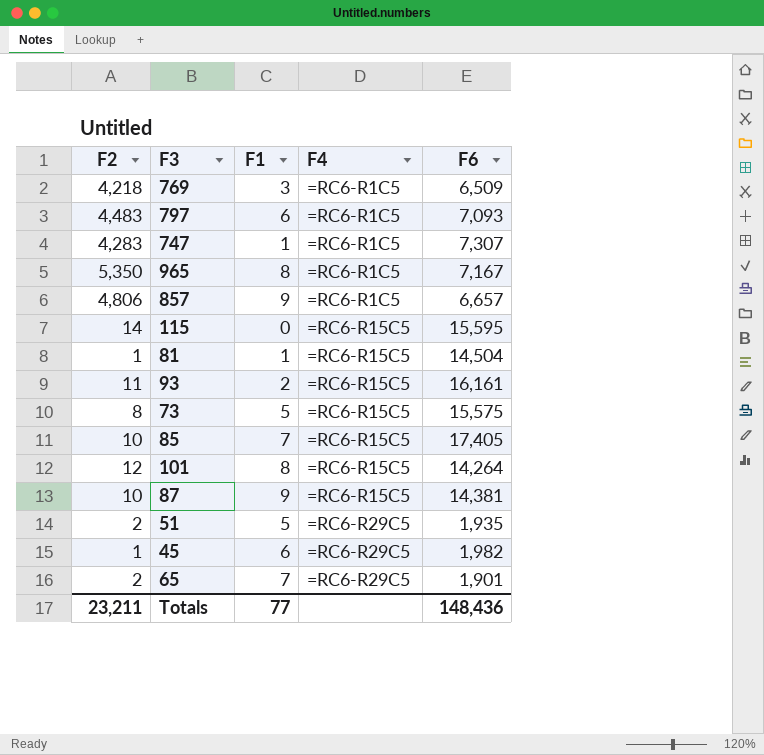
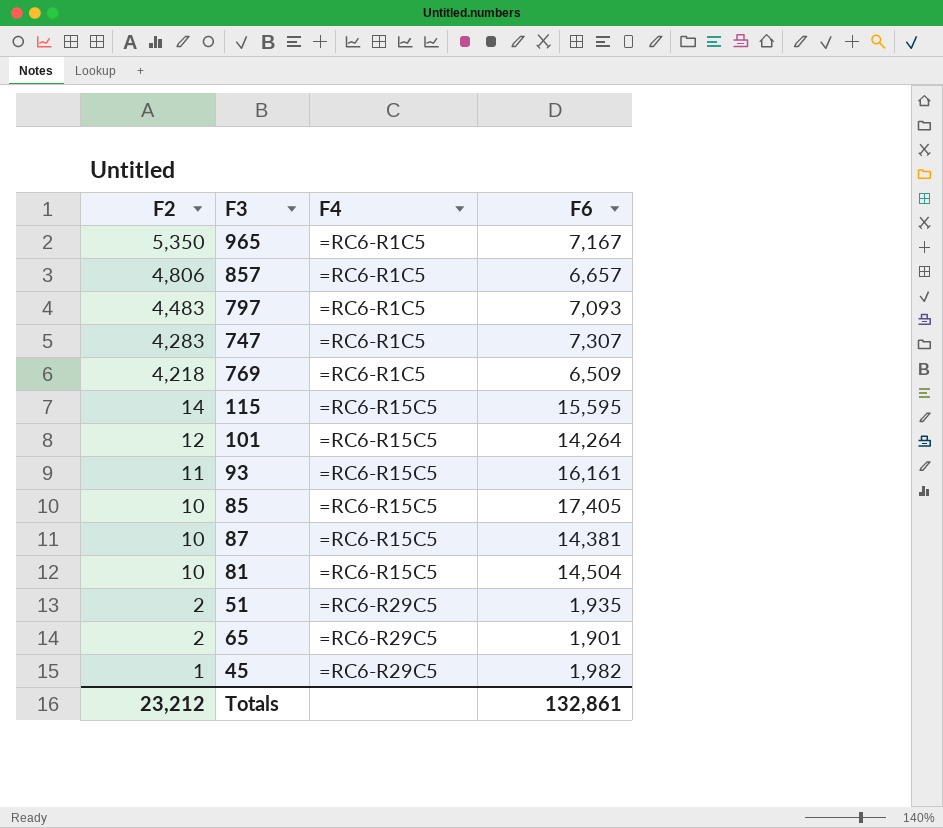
row order: F4 ascending -> F2 descending
column F1 | position: 3 -> none
row 73: 8 | 5 | =RC6-R15C5 | 15,575 -> none
81 | F2: 1 -> 10
Totals | F2: 23,211 -> 23,212
Totals | F6: 148,436 -> 132,861

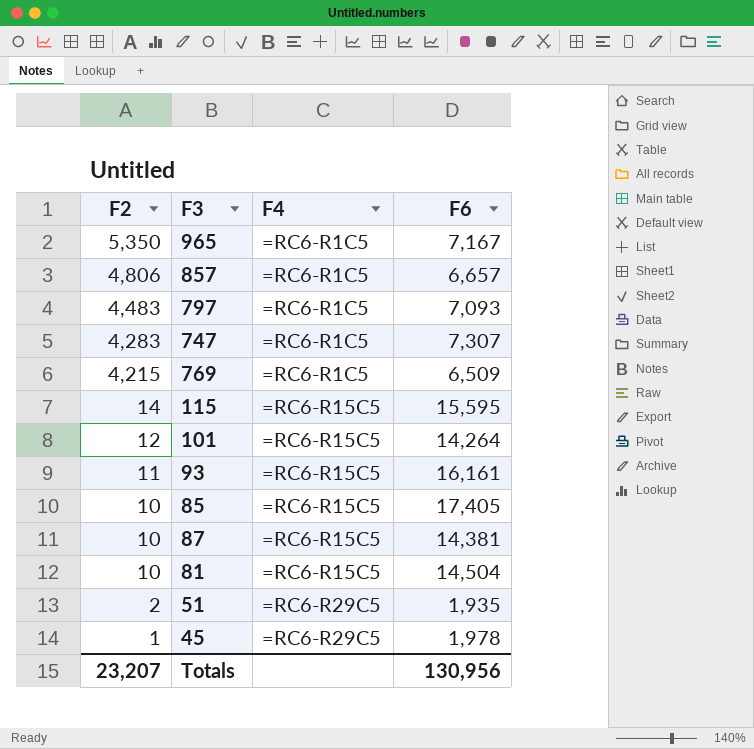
row 65: 2 | =RC6-R29C5 | 1,901 -> none
769 | F2: 4,218 -> 4,215
45 | F6: 1,982 -> 1,978
Totals | F2: 23,212 -> 23,207
Totals | F6: 132,861 -> 130,956

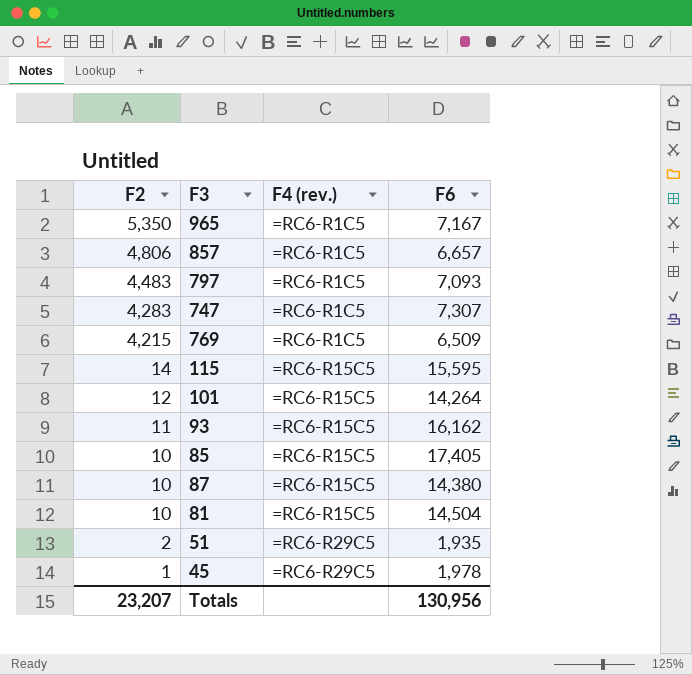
column name: F4 -> F4 (rev.)
93 | F6: 16,161 -> 16,162
87 | F6: 14,381 -> 14,380

